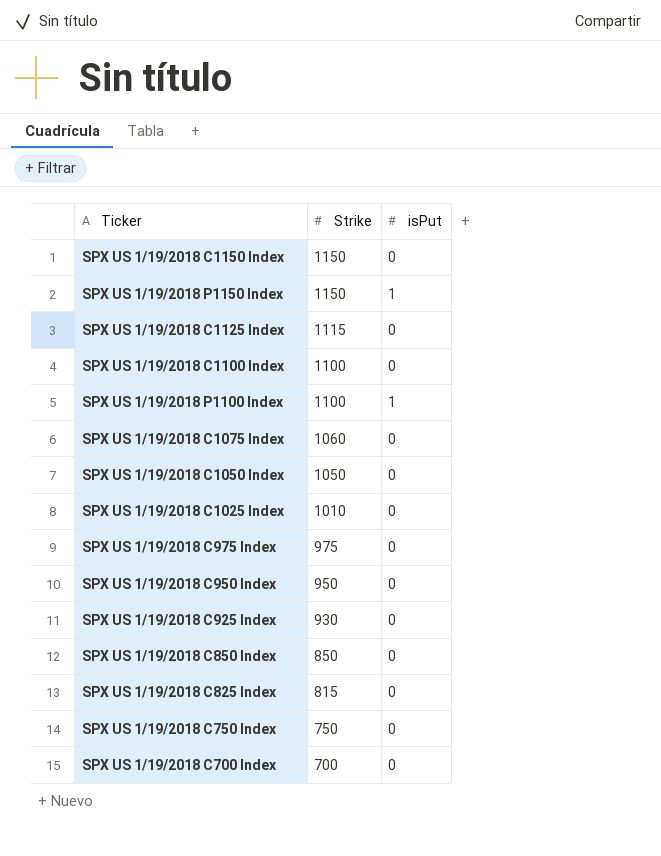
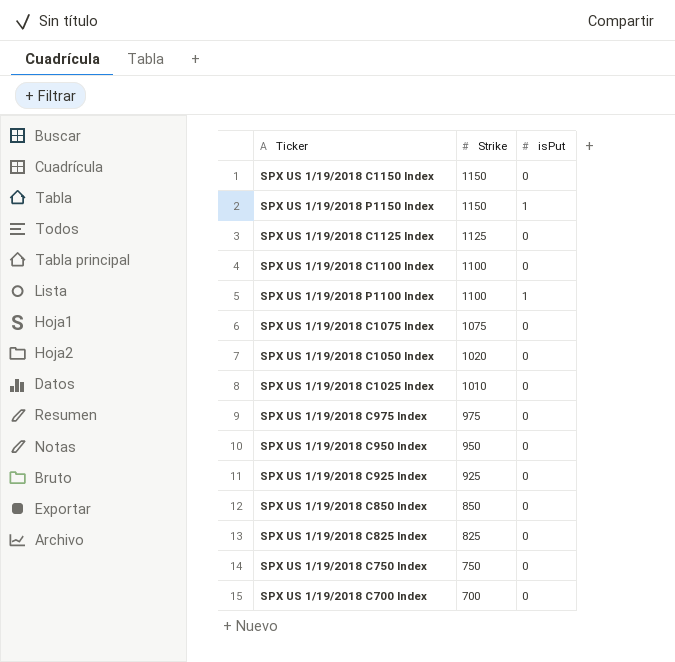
SPX US 1/19/2018 C1125 Index | Strike: 1115 -> 1125
SPX US 1/19/2018 C1075 Index | Strike: 1060 -> 1075
SPX US 1/19/2018 C1050 Index | Strike: 1050 -> 1020
SPX US 1/19/2018 C925 Index | Strike: 930 -> 925
SPX US 1/19/2018 C825 Index | Strike: 815 -> 825

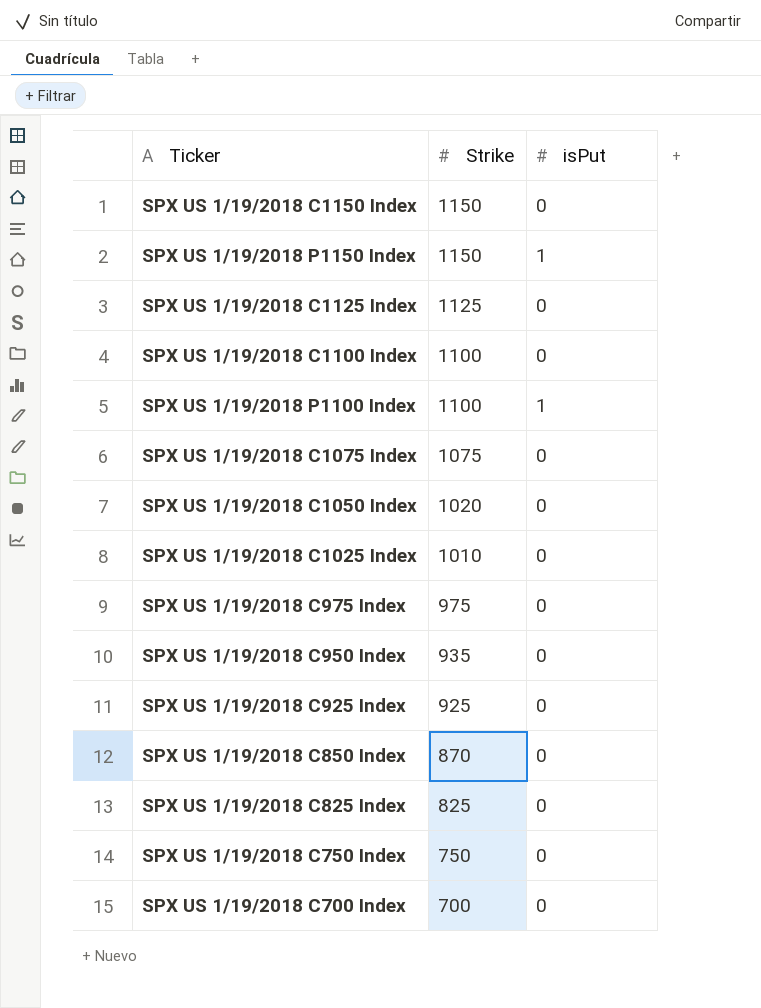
SPX US 1/19/2018 C950 Index | Strike: 950 -> 935
SPX US 1/19/2018 C850 Index | Strike: 850 -> 870

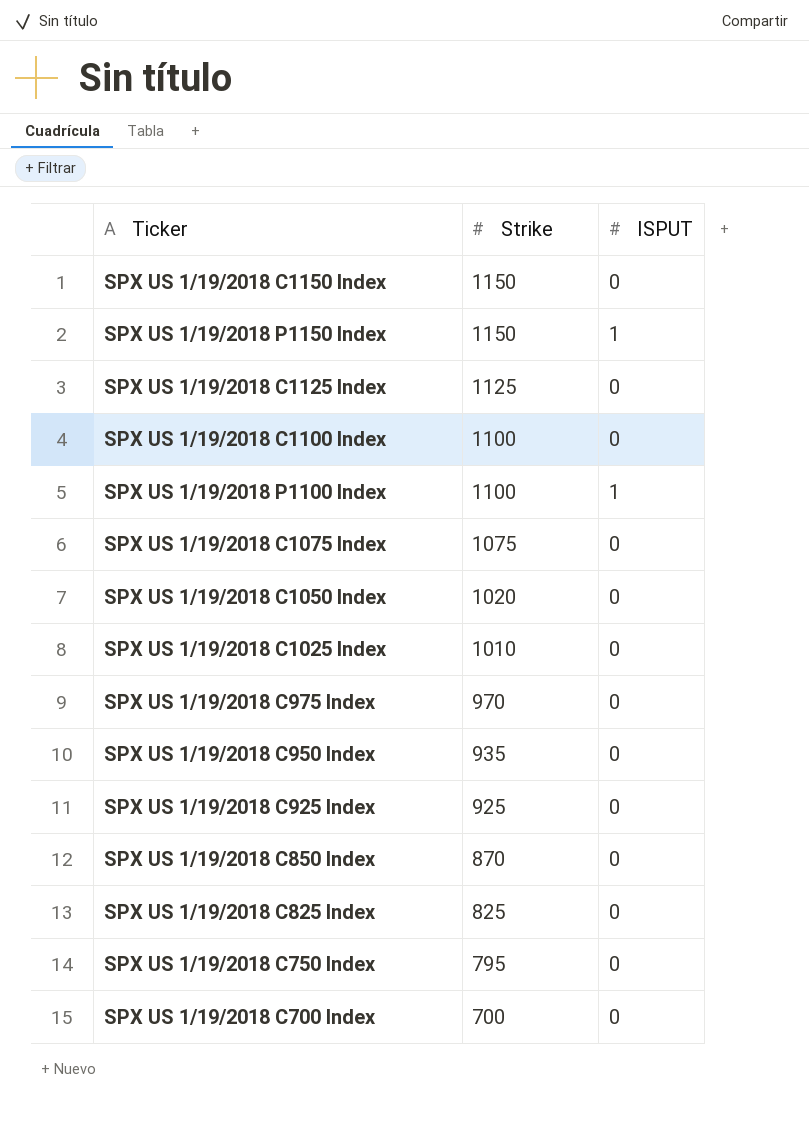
column name: isPut -> ISPUT
SPX US 1/19/2018 C975 Index | Strike: 975 -> 970
SPX US 1/19/2018 C750 Index | Strike: 750 -> 795

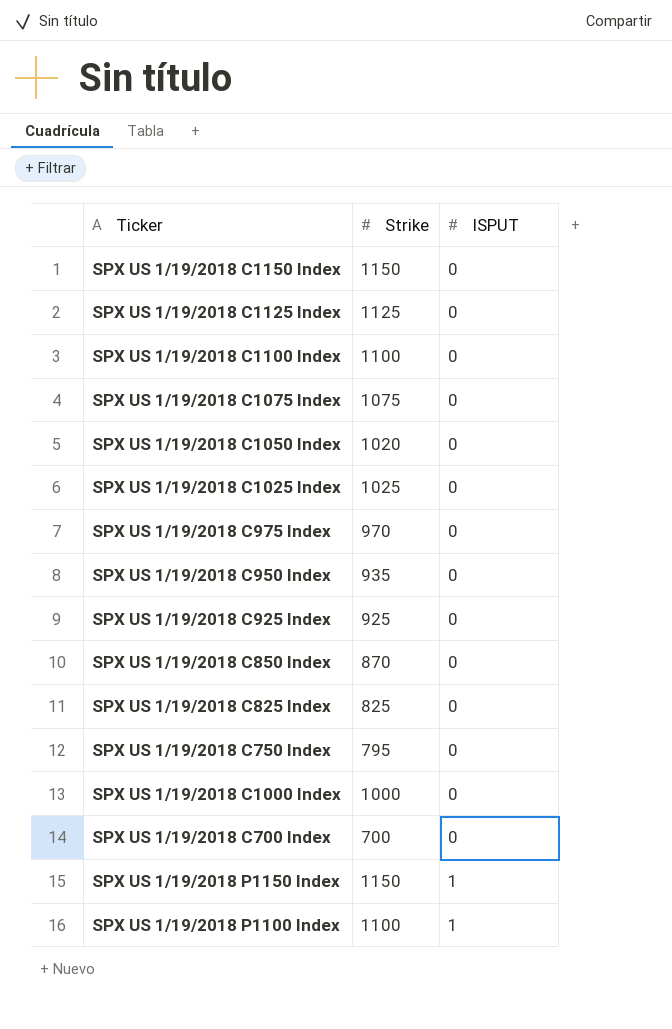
row order: Strike descending -> ISPUT ascending
SPX US 1/19/2018 C1025 Index | Strike: 1010 -> 1025
row SPX US 1/19/2018 C1000 Index: none -> 1000 | 0

